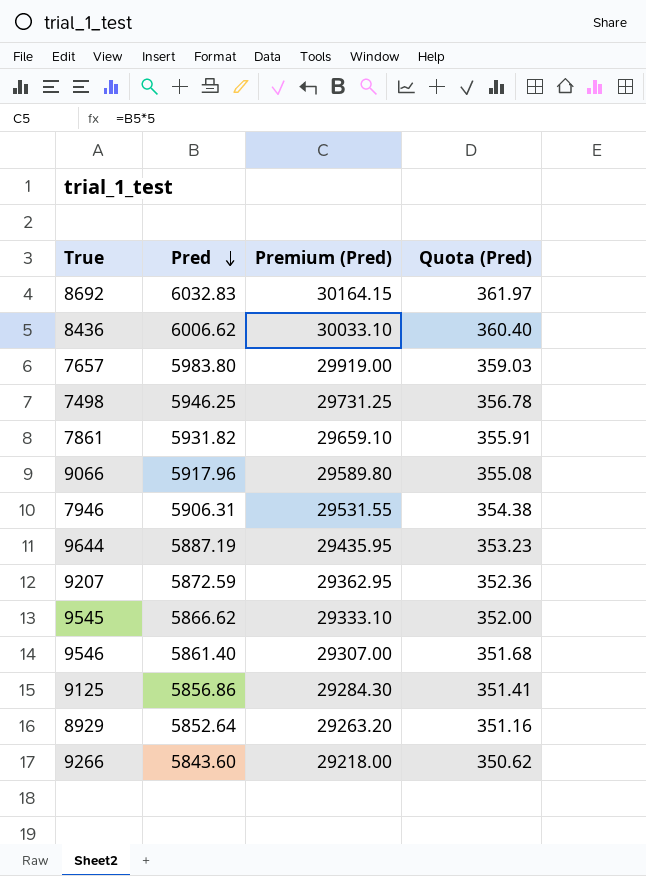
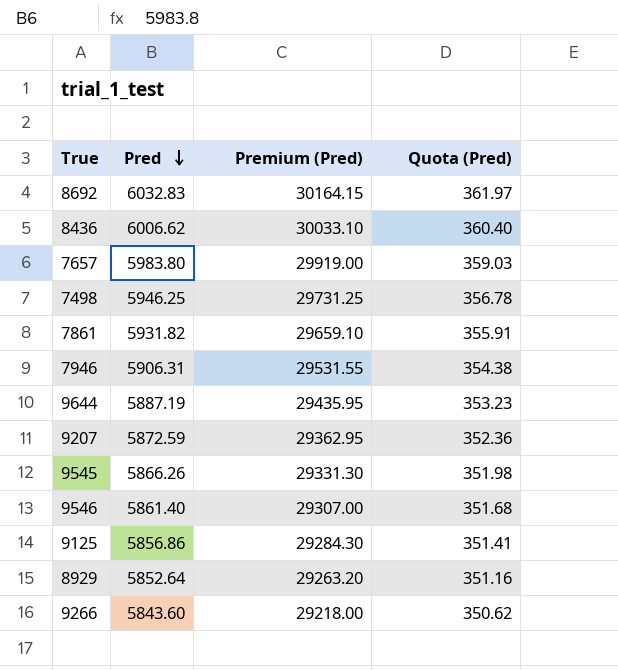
row 9066: 5917.96 | 29589.80 | 355.08 -> none
9545 | Pred: 5866.62 -> 5866.26
9545 | Premium (Pred): 29333.10 -> 29331.30
9545 | Quota (Pred): 352.00 -> 351.98

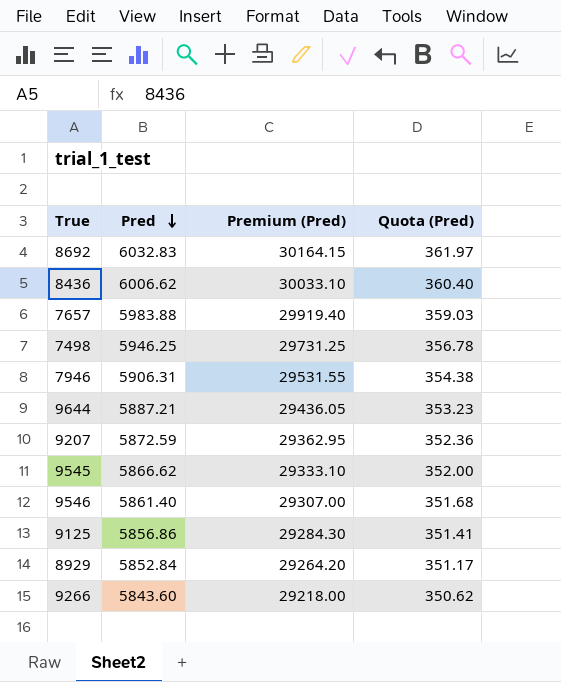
row 7861: 5931.82 | 29659.10 | 355.91 -> none
7657 | Pred: 5983.80 -> 5983.88
7657 | Premium (Pred): 29919.00 -> 29919.40
9644 | Pred: 5887.19 -> 5887.21
9644 | Premium (Pred): 29435.95 -> 29436.05
9545 | Pred: 5866.26 -> 5866.62
9545 | Premium (Pred): 29331.30 -> 29333.10
9545 | Quota (Pred): 351.98 -> 352.00
8929 | Pred: 5852.64 -> 5852.84
8929 | Premium (Pred): 29263.20 -> 29264.20
8929 | Quota (Pred): 351.16 -> 351.17

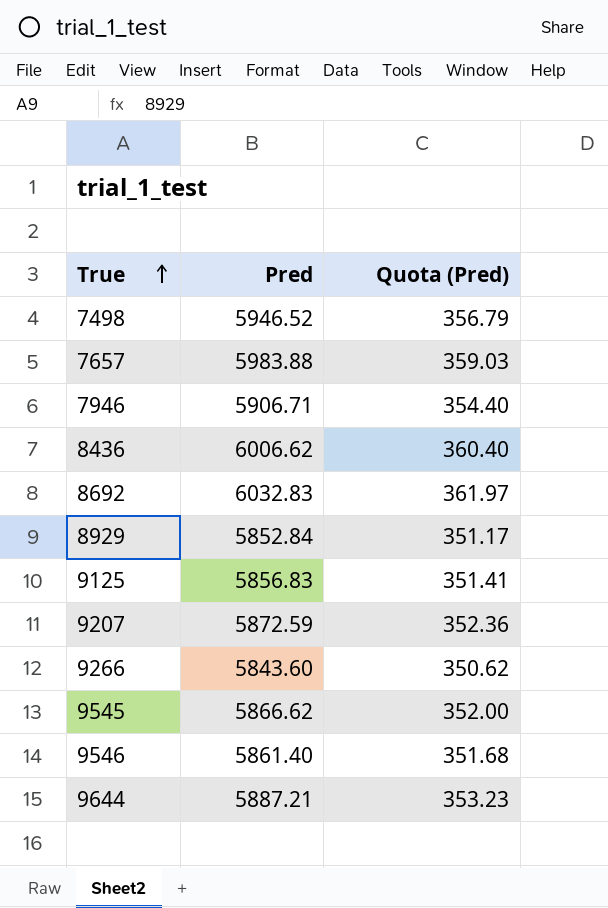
row order: Pred descending -> True ascending
column Premium (Pred) | formula: [Pred] * 5 -> none
7498 | Pred: 5946.25 -> 5946.52
7498 | Quota (Pred): 356.78 -> 356.79
7946 | Pred: 5906.31 -> 5906.71
7946 | Quota (Pred): 354.38 -> 354.40
9125 | Pred: 5856.86 -> 5856.83

